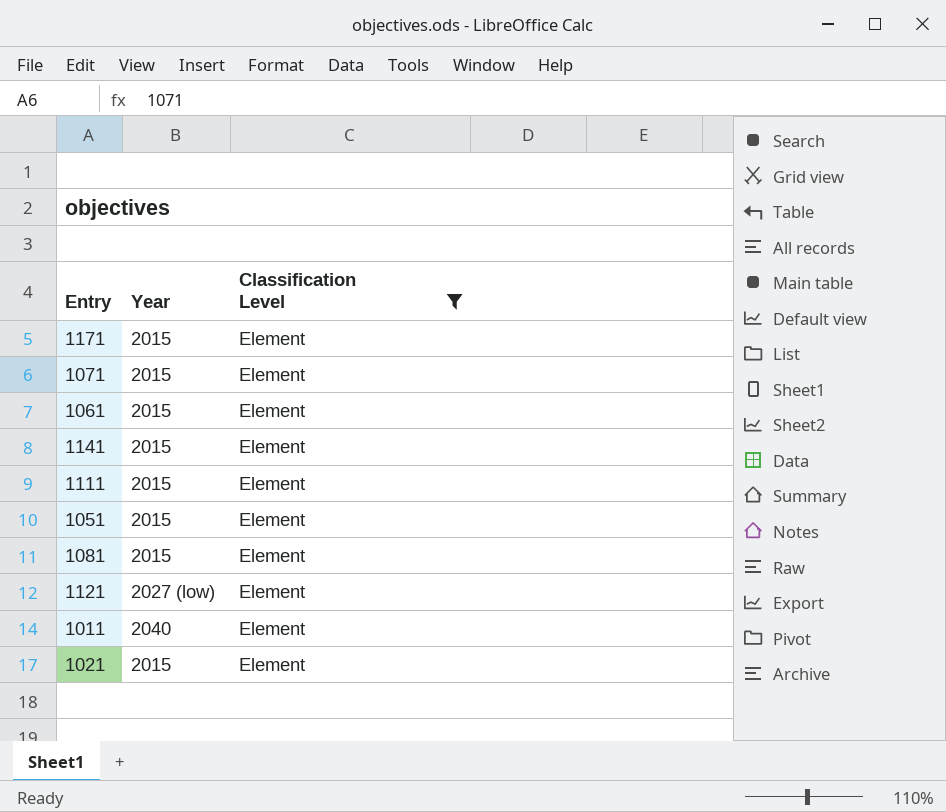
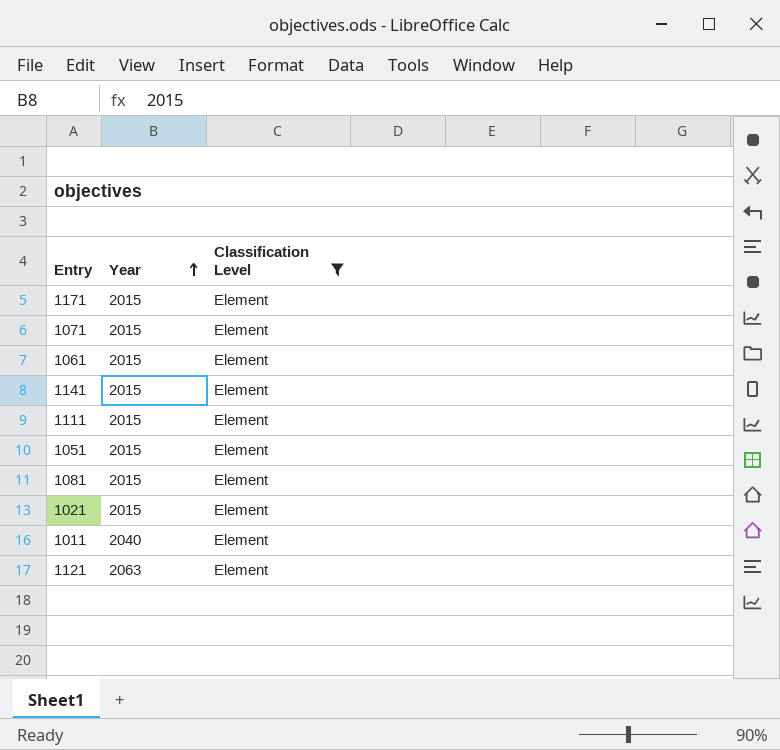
row order: none -> Year ascending
1121 | Year: 2027 (low) -> 2063

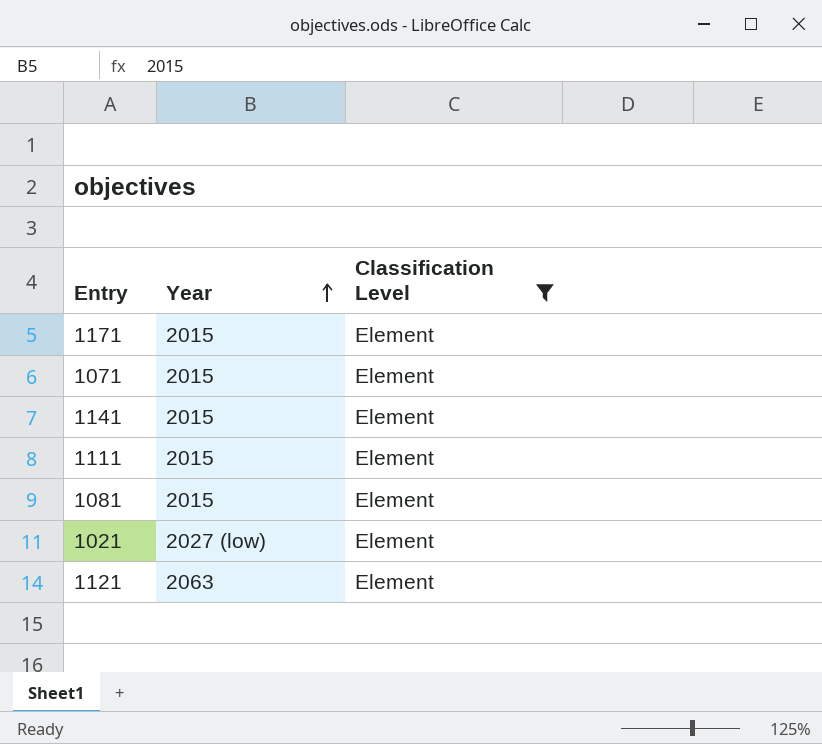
row 1061: 2015 | Element -> none
row 1051: 2015 | Element -> none
row 1011: 2040 | Element -> none
1021 | Year: 2015 -> 2027 (low)

